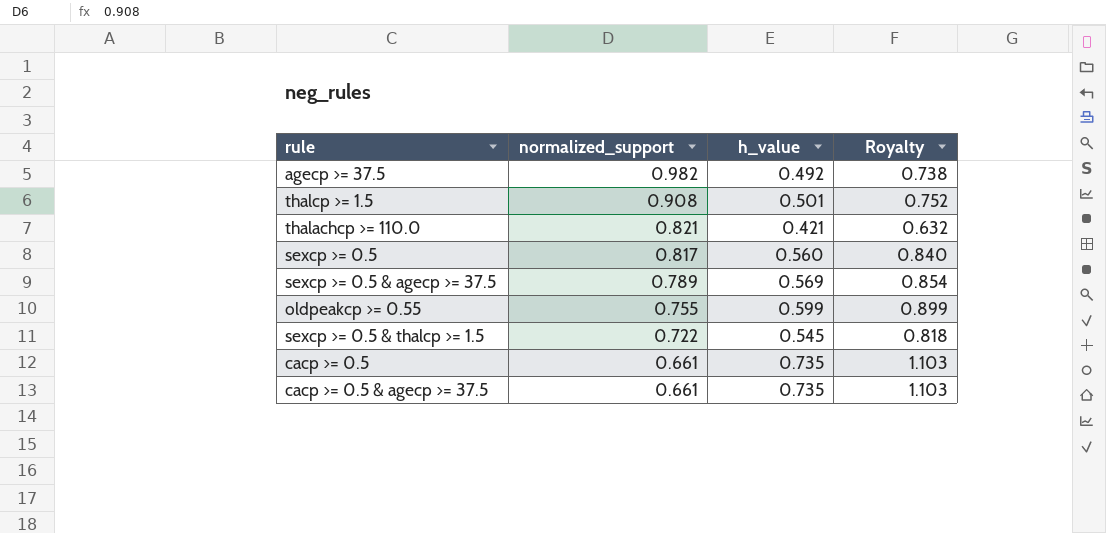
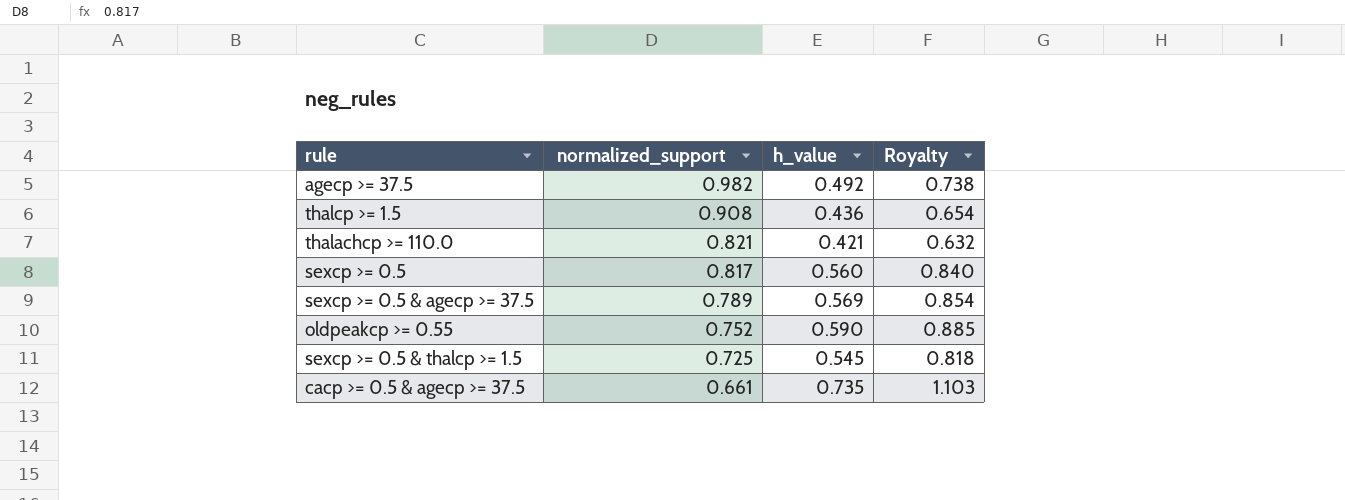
row cacp >= 0.5: 0.661 | 0.735 | 1.103 -> none
thalcp >= 1.5 | h_value: 0.501 -> 0.436
thalcp >= 1.5 | Royalty: 0.752 -> 0.654
oldpeakcp >= 0.55 | normalized_support: 0.755 -> 0.752
oldpeakcp >= 0.55 | h_value: 0.599 -> 0.590
oldpeakcp >= 0.55 | Royalty: 0.899 -> 0.885
sexcp >= 0.5 & thalcp >= 1.5 | normalized_support: 0.722 -> 0.725

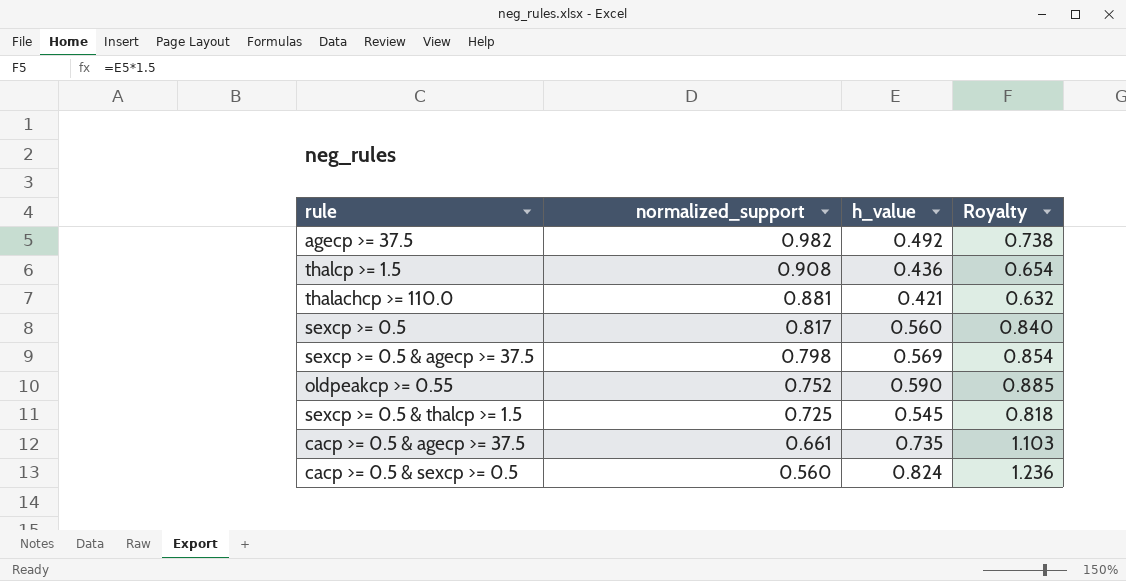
thalachcp >= 110.0 | normalized_support: 0.821 -> 0.881
sexcp >= 0.5 & agecp >= 37.5 | normalized_support: 0.789 -> 0.798
row cacp >= 0.5 & sexcp >= 0.5: none -> 0.560 | 0.824 | 1.236

